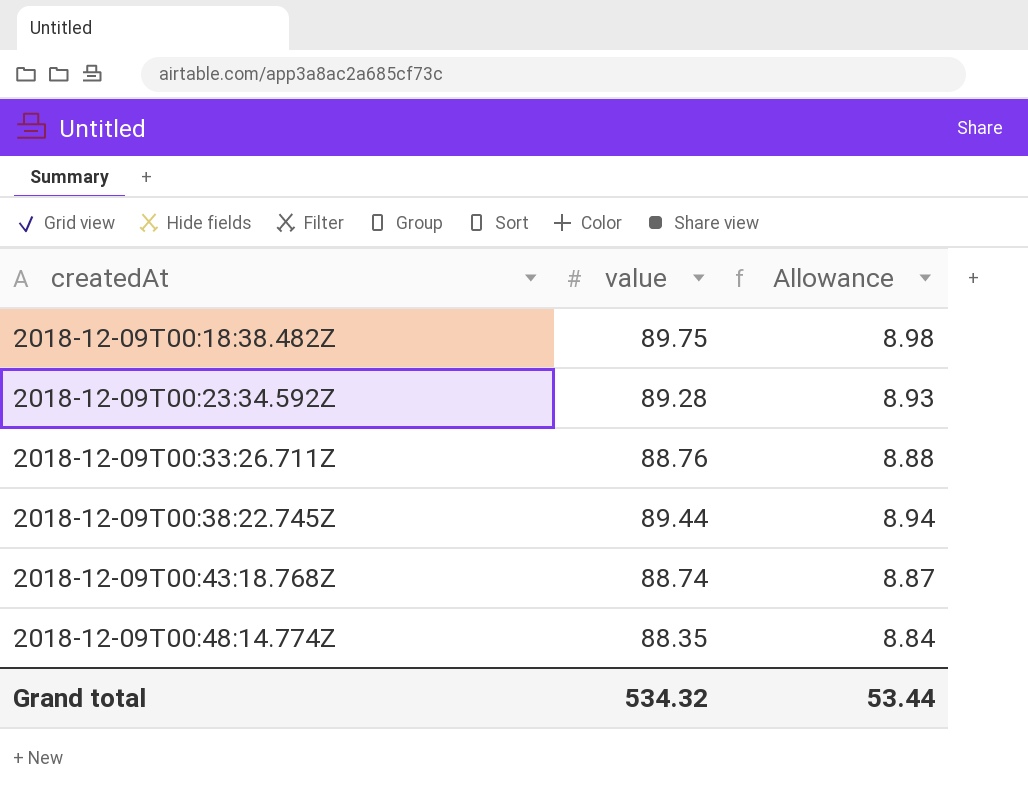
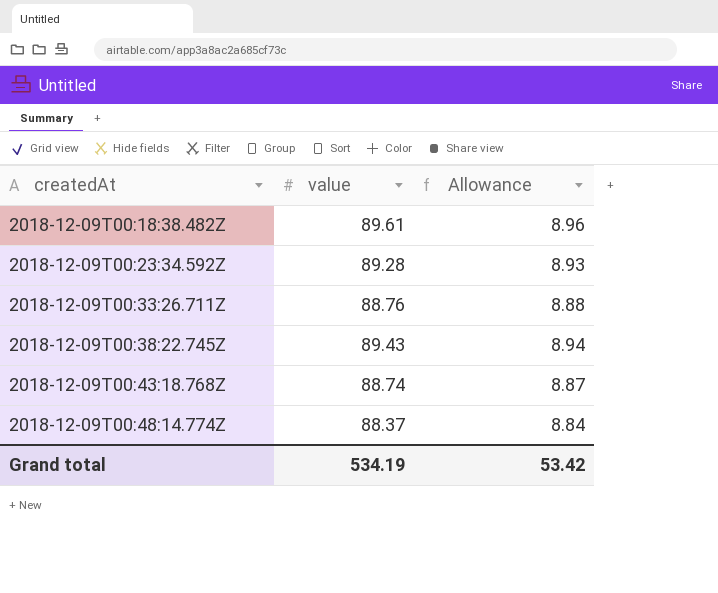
2018-12-09T00:18:38.482Z | value: 89.75 -> 89.61
2018-12-09T00:18:38.482Z | Allowance: 8.98 -> 8.96
2018-12-09T00:38:22.745Z | value: 89.44 -> 89.43
2018-12-09T00:48:14.774Z | value: 88.35 -> 88.37
Grand total | value: 534.32 -> 534.19
Grand total | Allowance: 53.44 -> 53.42

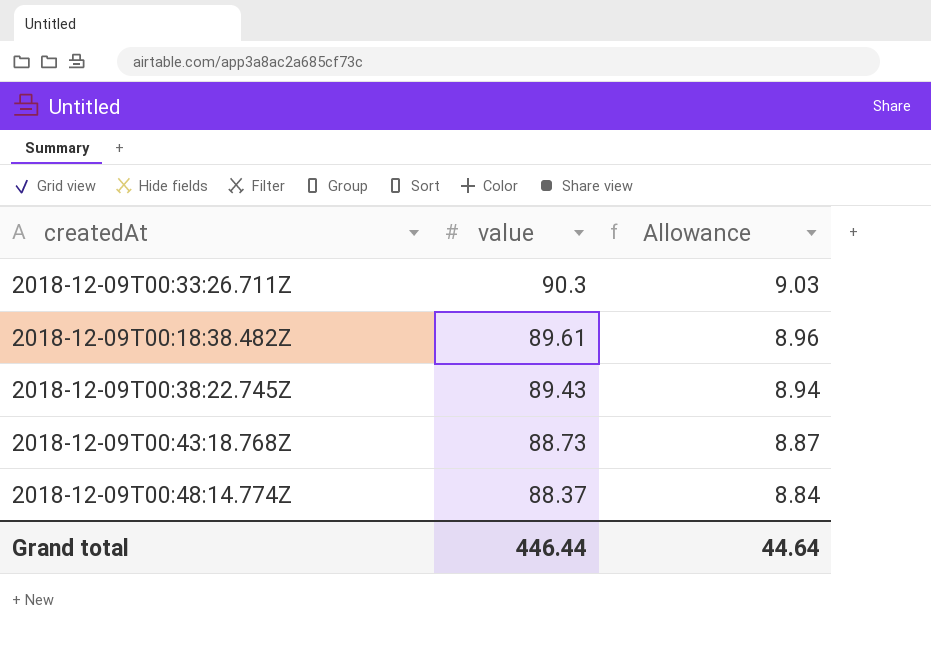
row order: createdAt ascending -> value descending
row 2018-12-09T00:23:34.592Z: 89.28 | 8.93 -> none
2018-12-09T00:33:26.711Z | value: 88.76 -> 90.3
2018-12-09T00:33:26.711Z | Allowance: 8.88 -> 9.03
2018-12-09T00:43:18.768Z | value: 88.74 -> 88.73
Grand total | value: 534.19 -> 446.44
Grand total | Allowance: 53.42 -> 44.64

